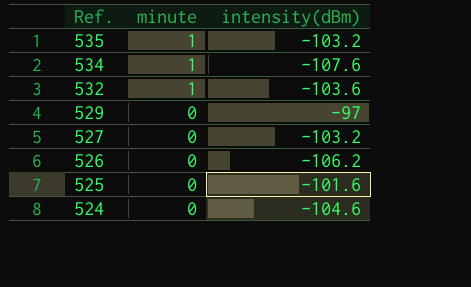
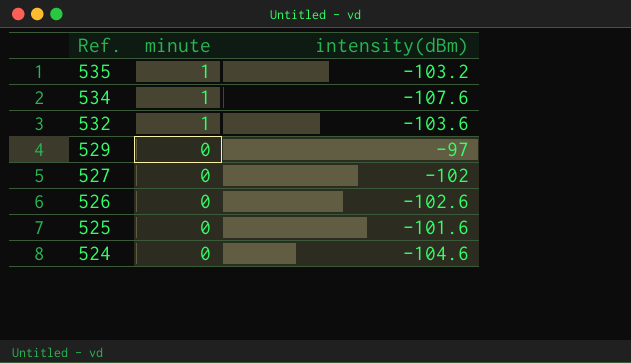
527 | intensity(dBm): -103.2 -> -102
526 | intensity(dBm): -106.2 -> -102.6

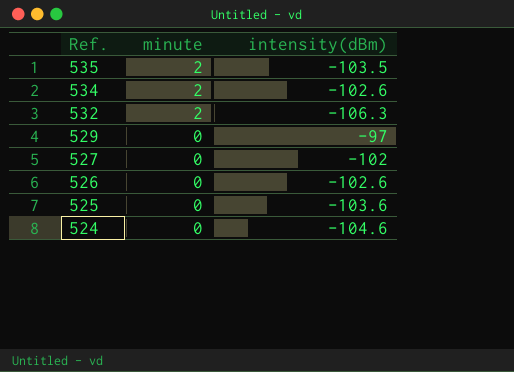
535 | minute: 1 -> 2
535 | intensity(dBm): -103.2 -> -103.5
534 | minute: 1 -> 2
534 | intensity(dBm): -107.6 -> -102.6
532 | minute: 1 -> 2
532 | intensity(dBm): -103.6 -> -106.3
525 | intensity(dBm): -101.6 -> -103.6

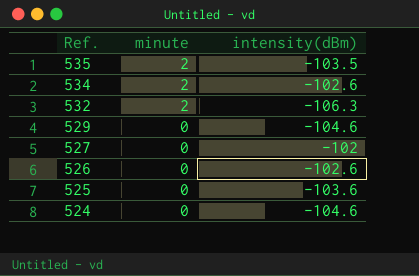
529 | intensity(dBm): -97 -> -104.6

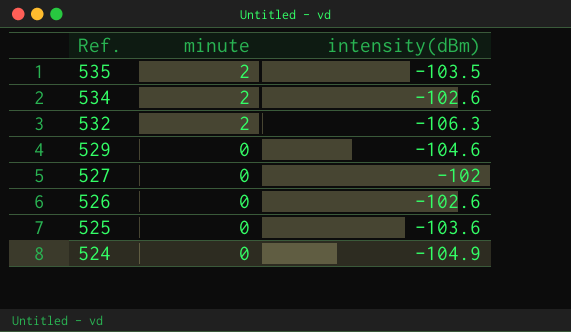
524 | intensity(dBm): -104.6 -> -104.9

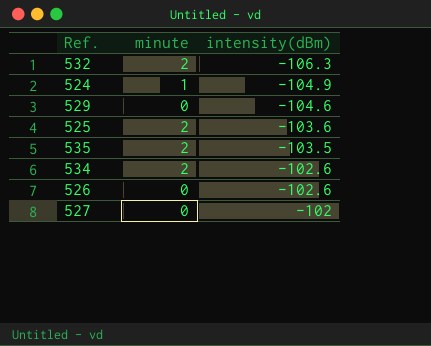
row order: Ref. descending -> intensity(dBm) ascending
524 | minute: 0 -> 1
525 | minute: 0 -> 2

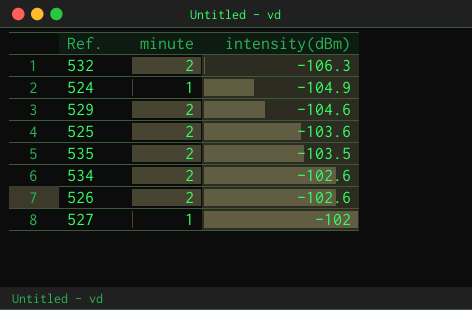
529 | minute: 0 -> 2
526 | minute: 0 -> 2
527 | minute: 0 -> 1

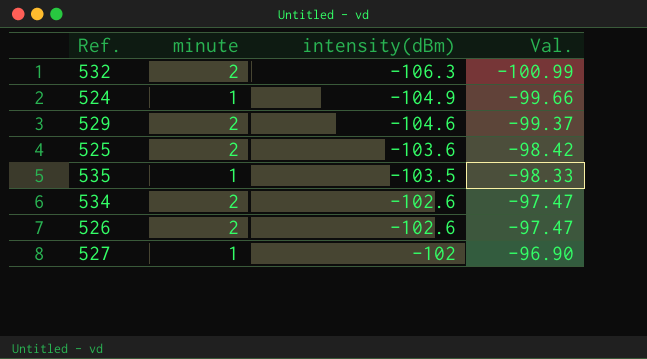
column Val. | formula: none -> [intensity(dBm)] * 0.95
535 | minute: 2 -> 1

